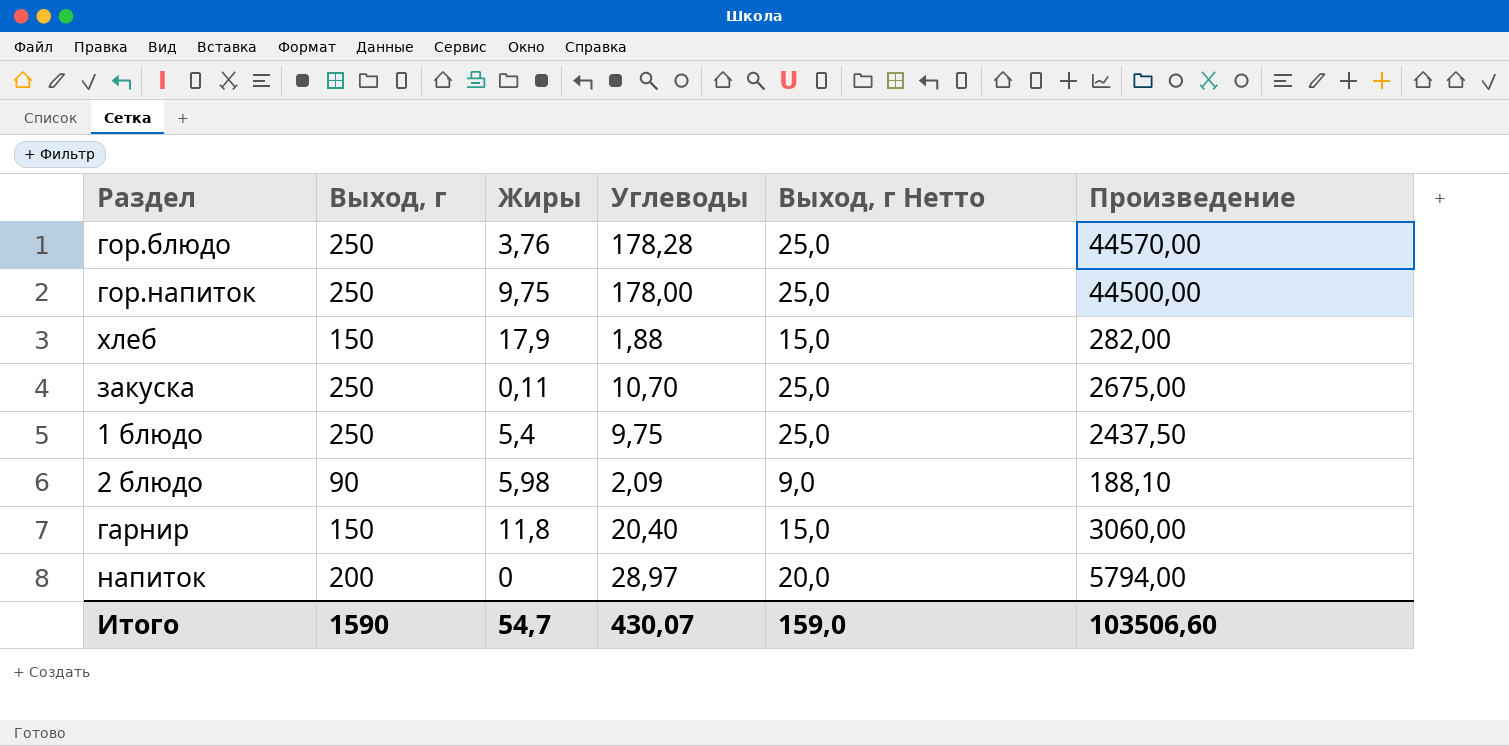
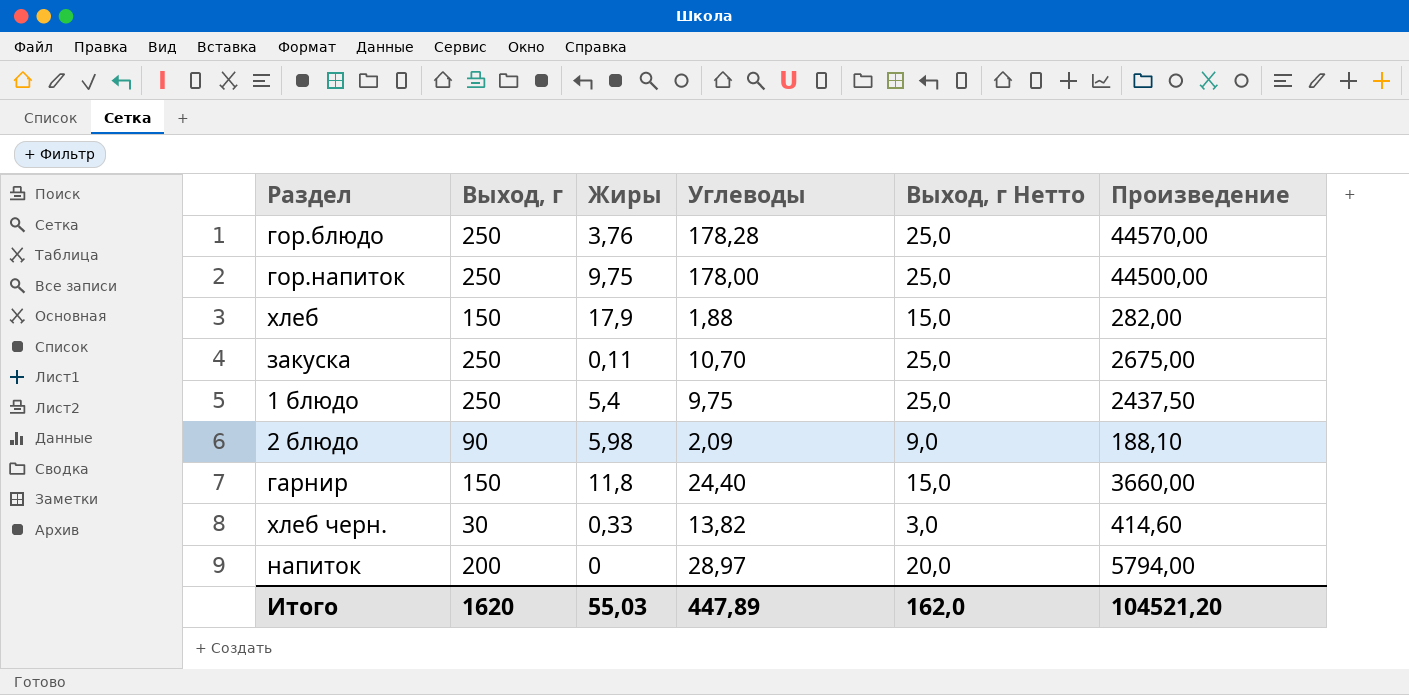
гарнир | Углеводы: 20,40 -> 24,40
гарнир | Произведение: 3060,00 -> 3660,00
row хлеб черн.: none -> 30 | 0,33 | 13,82 | 3,0 | 414,60
Итого | Выход, г: 1590 -> 1620
Итого | Жиры: 54,7 -> 55,03
Итого | Углеводы: 430,07 -> 447,89
Итого | Выход, г Нетто: 159,0 -> 162,0
Итого | Произведение: 103506,60 -> 104521,20

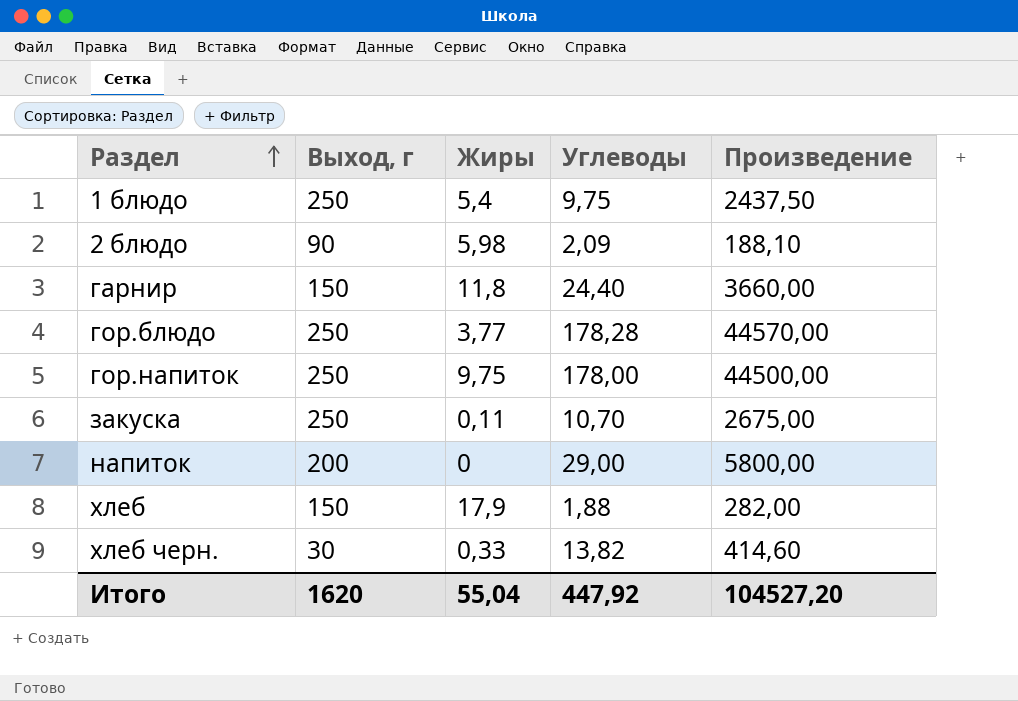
row order: none -> Раздел ascending
column Выход, г Нетто | formula: [Выход, г] * 0,1 -> none
гор.блюдо | Жиры: 3,76 -> 3,77
напиток | Углеводы: 28,97 -> 29,00
напиток | Произведение: 5794,00 -> 5800,00
Итого | Жиры: 55,03 -> 55,04
Итого | Углеводы: 447,89 -> 447,92
Итого | Произведение: 104521,20 -> 104527,20

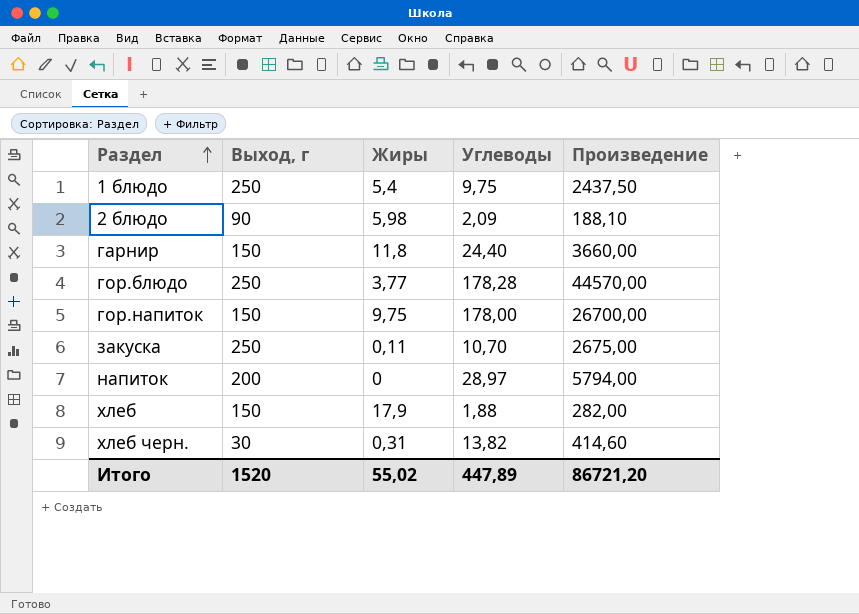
гор.напиток | Выход, г: 250 -> 150
гор.напиток | Произведение: 44500,00 -> 26700,00
напиток | Углеводы: 29,00 -> 28,97
напиток | Произведение: 5800,00 -> 5794,00
хлеб черн. | Жиры: 0,33 -> 0,31
Итого | Выход, г: 1620 -> 1520
Итого | Жиры: 55,04 -> 55,02
Итого | Углеводы: 447,92 -> 447,89
Итого | Произведение: 104527,20 -> 86721,20

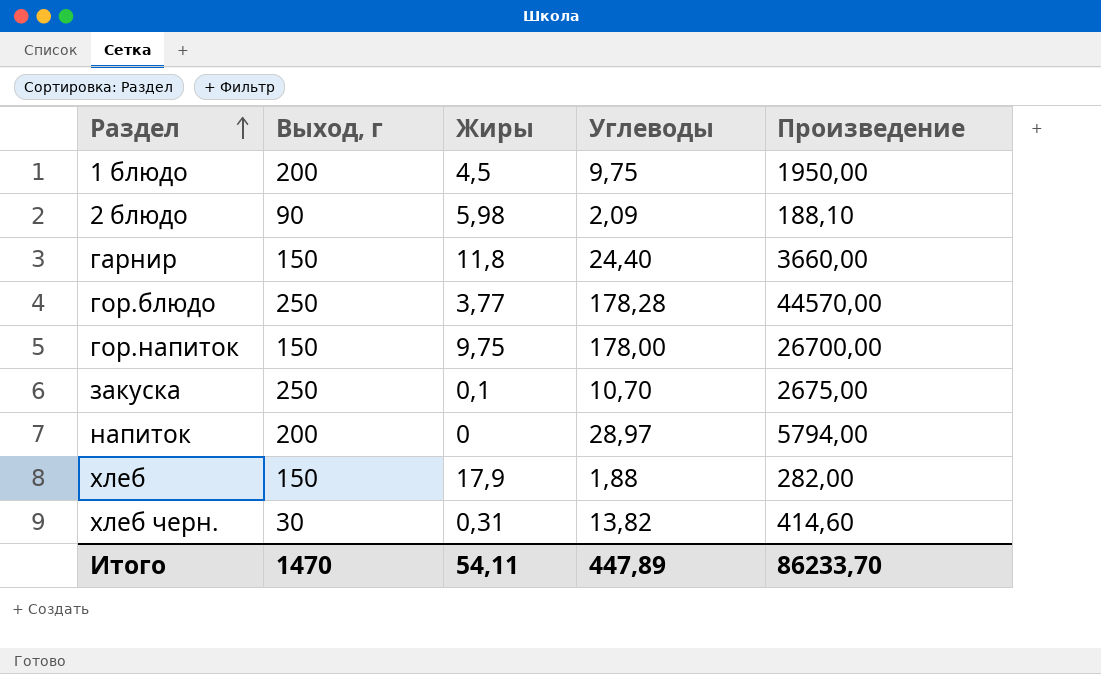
1 блюдо | Выход, г: 250 -> 200
1 блюдо | Жиры: 5,4 -> 4,5
1 блюдо | Произведение: 2437,50 -> 1950,00
закуска | Жиры: 0,11 -> 0,1
Итого | Выход, г: 1520 -> 1470
Итого | Жиры: 55,02 -> 54,11
Итого | Произведение: 86721,20 -> 86233,70

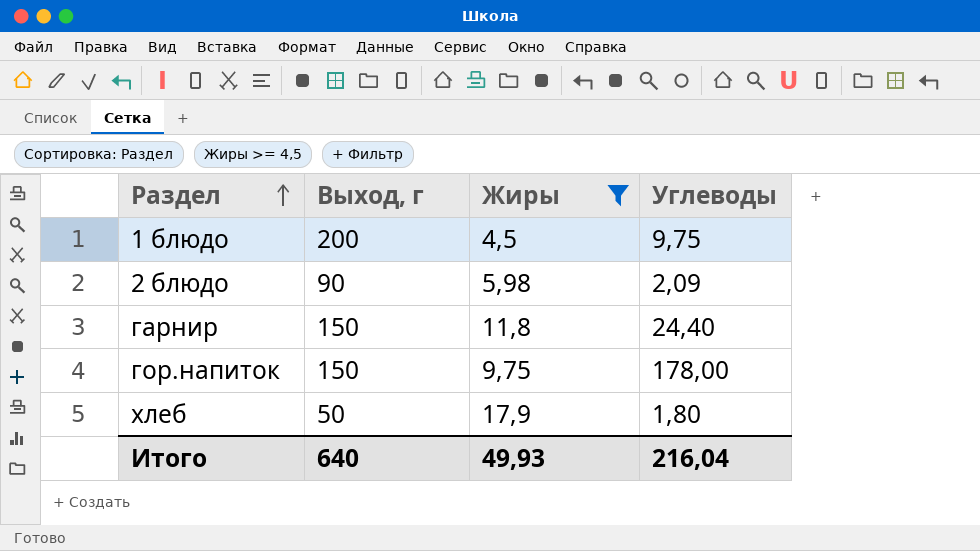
filter: none -> Жиры >= 4,5
column Произведение | formula: [Выход, г] * [Углеводы] -> none
хлеб | Выход, г: 150 -> 50
хлеб | Углеводы: 1,88 -> 1,80
Итого | Выход, г: 1470 -> 640
Итого | Жиры: 54,11 -> 49,93
Итого | Углеводы: 447,89 -> 216,04

